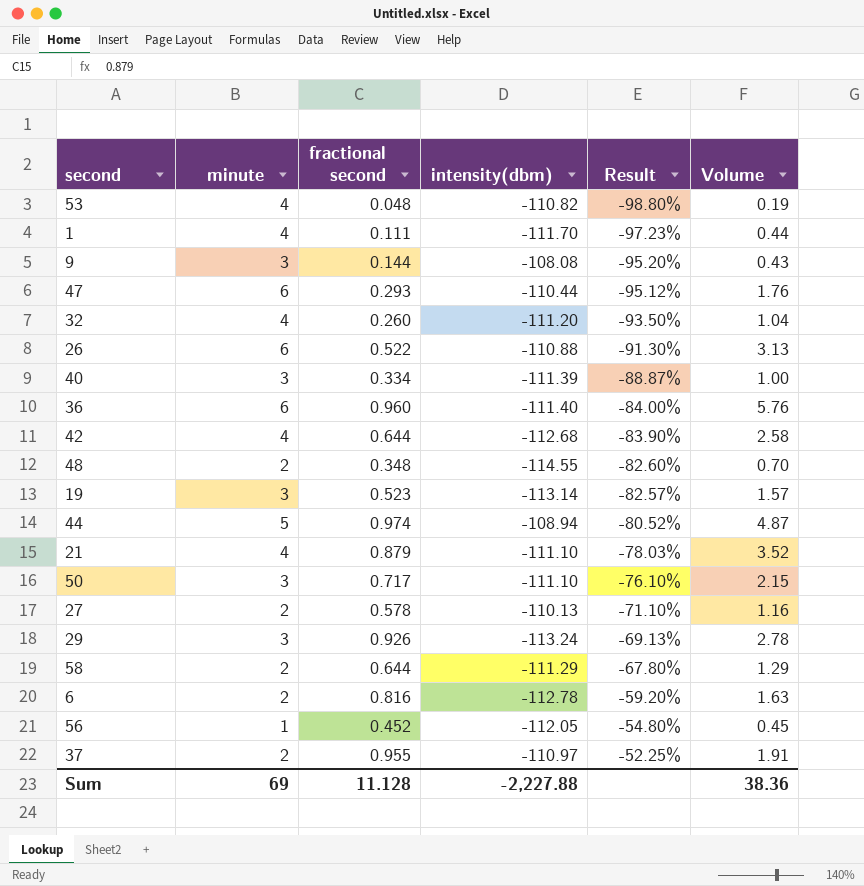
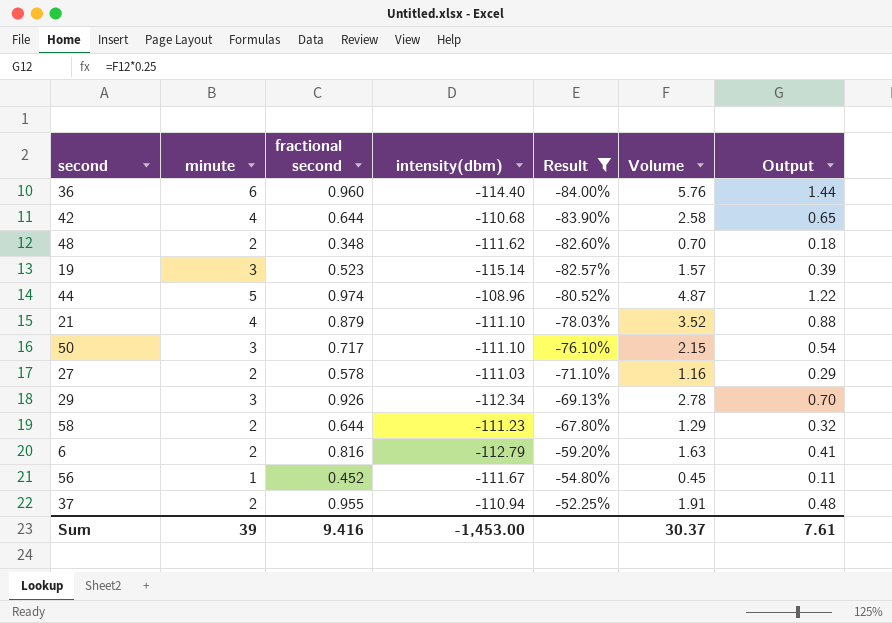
filter: none -> Result >= -84.00%
column Output | formula: none -> [Volume] * 0.25
36 | intensity(dbm): -111.40 -> -114.40
42 | intensity(dbm): -112.68 -> -110.68
48 | intensity(dbm): -114.55 -> -111.62
19 | intensity(dbm): -113.14 -> -115.14
44 | intensity(dbm): -108.94 -> -108.96
27 | intensity(dbm): -110.13 -> -111.03
29 | intensity(dbm): -113.24 -> -112.34
58 | intensity(dbm): -111.29 -> -111.23
6 | intensity(dbm): -112.78 -> -112.79
56 | intensity(dbm): -112.05 -> -111.67
37 | intensity(dbm): -110.97 -> -110.94
Sum | minute: 69 -> 39
Sum | fractional second: 11.128 -> 9.416
Sum | intensity(dbm): -2,227.88 -> -1,453.00
Sum | Volume: 38.36 -> 30.37

